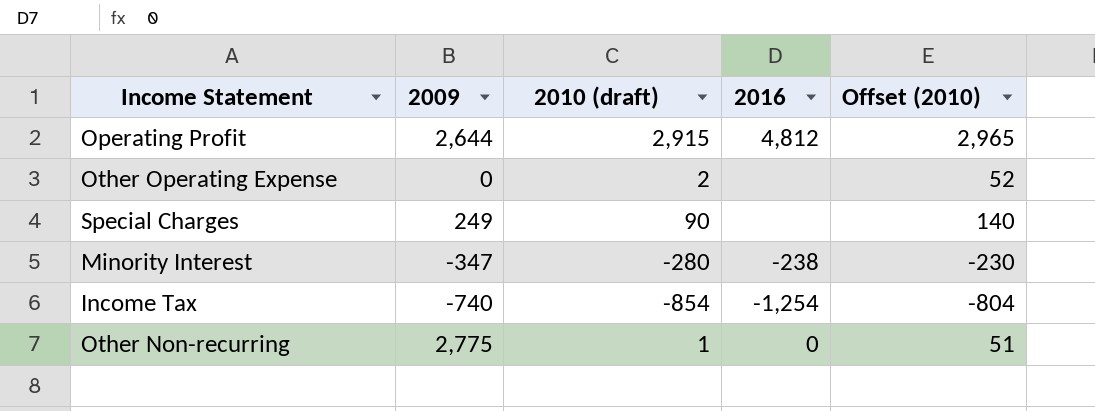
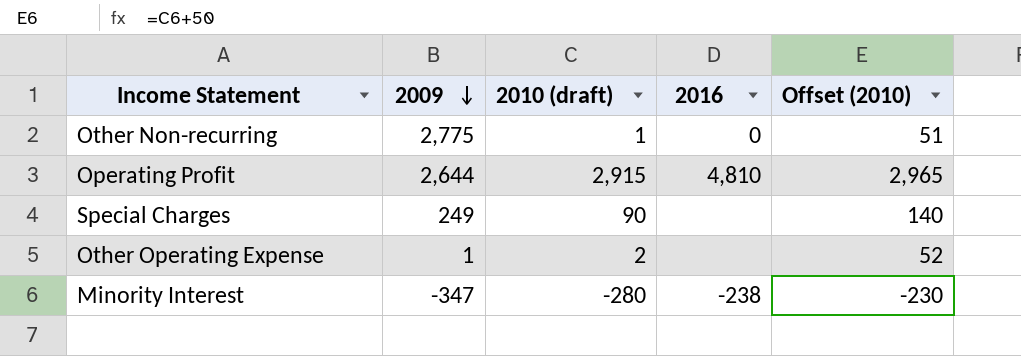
row order: none -> 2009 descending
row Income Tax: -740 | -854 | -1,254 | -804 -> none
Operating Profit | 2016: 4,812 -> 4,810
Other Operating Expense | 2009: 0 -> 1

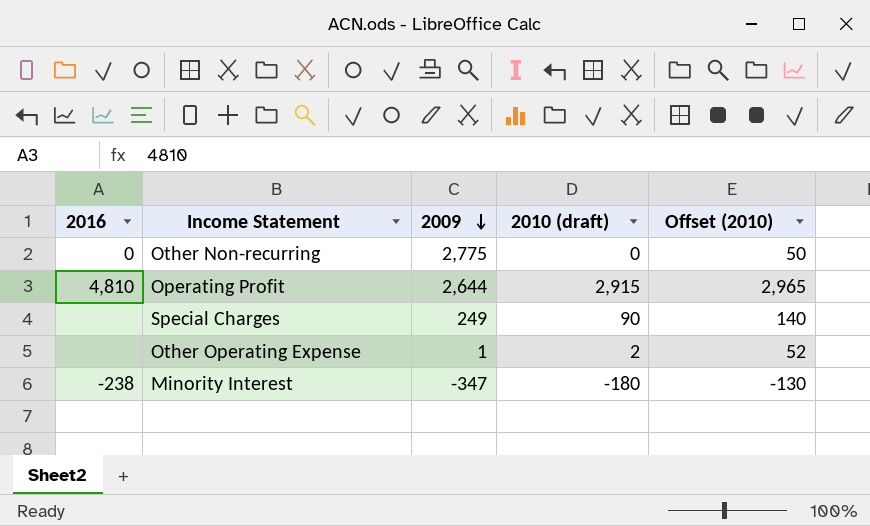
column 2016 | position: 4 -> 1
Other Non-recurring | 2010 (draft): 1 -> 0
Other Non-recurring | Offset (2010): 51 -> 50
Minority Interest | 2010 (draft): -280 -> -180
Minority Interest | Offset (2010): -230 -> -130

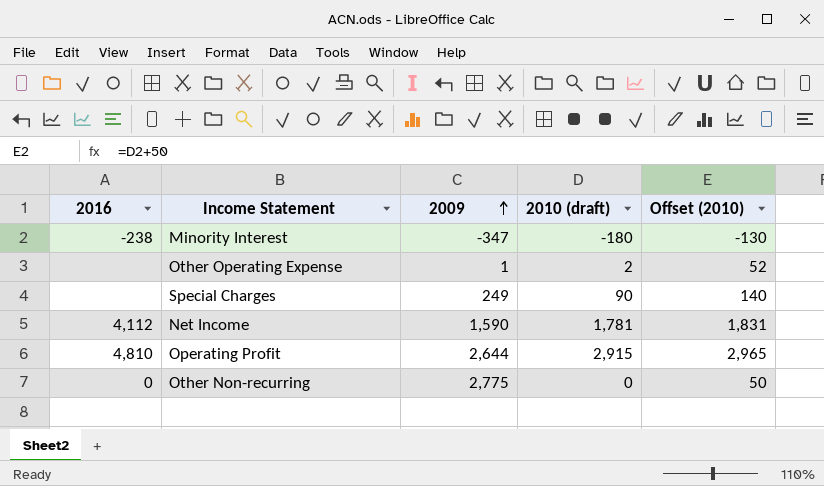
row order: 2009 descending -> 2009 ascending
row Net Income: none -> 4,112 | 1,590 | 1,781 | 1,831

